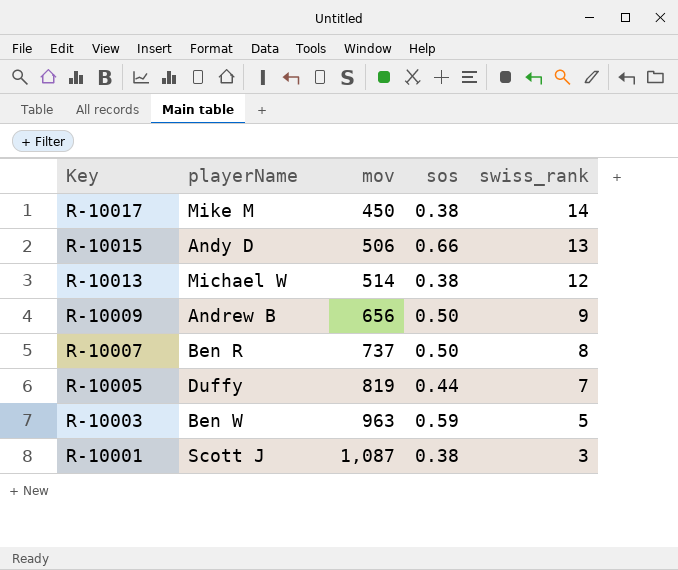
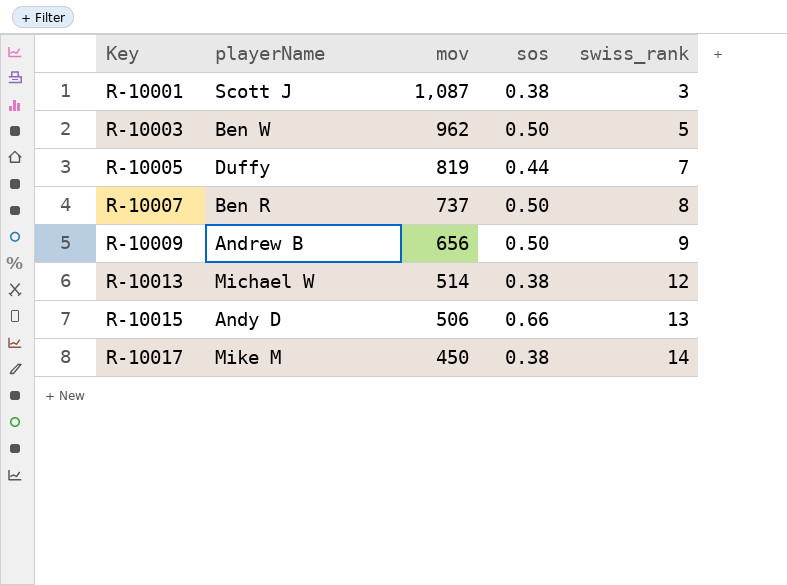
row order: Key descending -> Key ascending
R-10003 | mov: 963 -> 962
R-10003 | sos: 0.59 -> 0.50

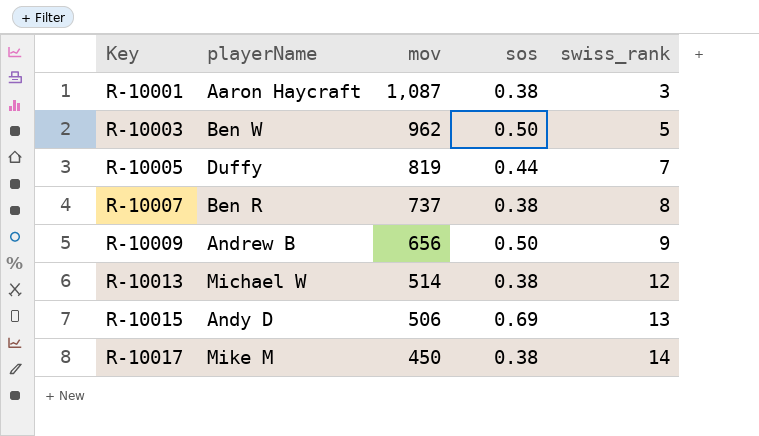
R-10001 | playerName: Scott J -> Aaron Haycraft
R-10007 | sos: 0.50 -> 0.38
R-10015 | sos: 0.66 -> 0.69

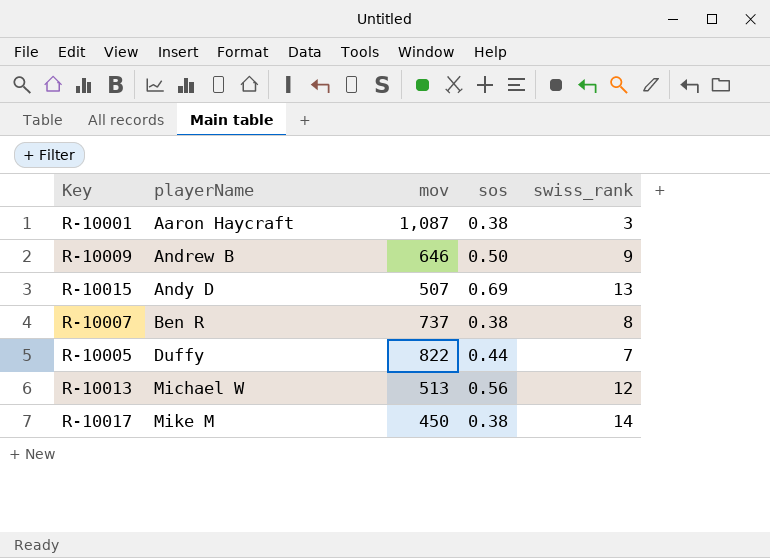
row order: Key ascending -> playerName ascending
row R-10003: Ben W | 962 | 0.50 | 5 -> none
R-10009 | mov: 656 -> 646
R-10015 | mov: 506 -> 507
R-10005 | mov: 819 -> 822
R-10013 | mov: 514 -> 513
R-10013 | sos: 0.38 -> 0.56

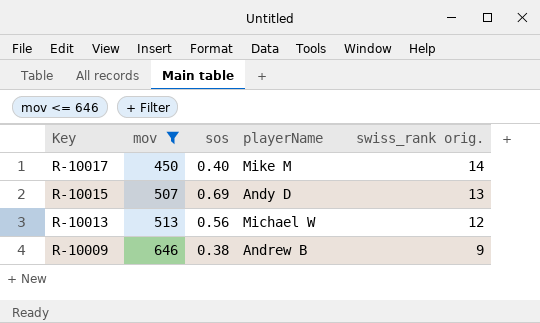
filter: none -> mov <= 646
row order: playerName ascending -> Key descending
column playerName | position: 2 -> 4
column name: swiss_rank -> swiss_rank orig.
R-10017 | sos: 0.38 -> 0.40
R-10009 | sos: 0.50 -> 0.38

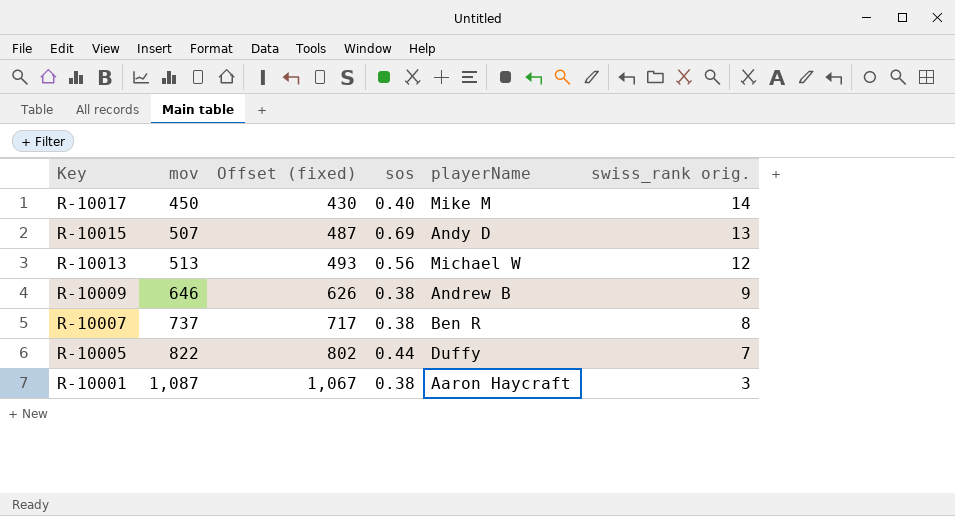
filter: mov <= 646 -> none
column Offset (fixed) | formula: none -> [mov] - 20

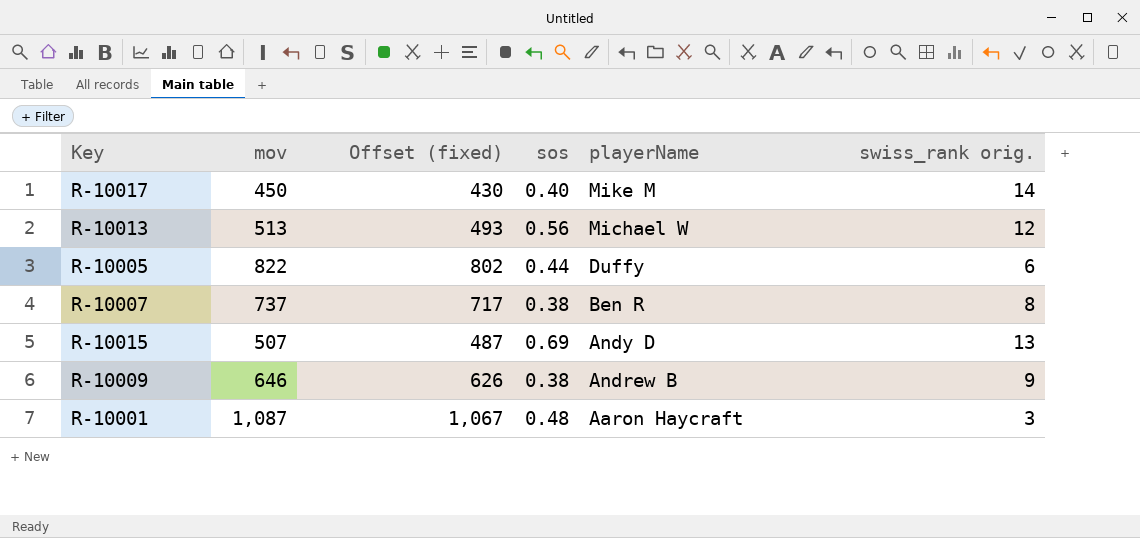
row order: Key descending -> playerName descending
R-10005 | swiss_rank orig.: 7 -> 6
R-10001 | sos: 0.38 -> 0.48

